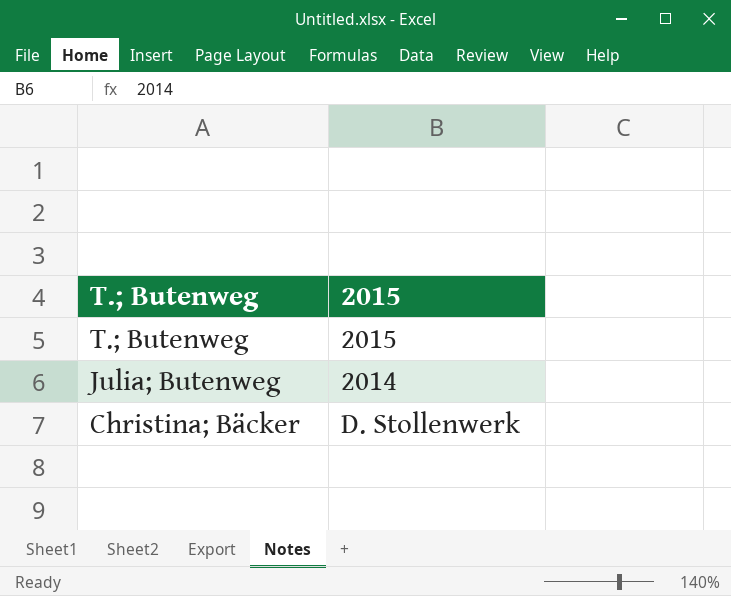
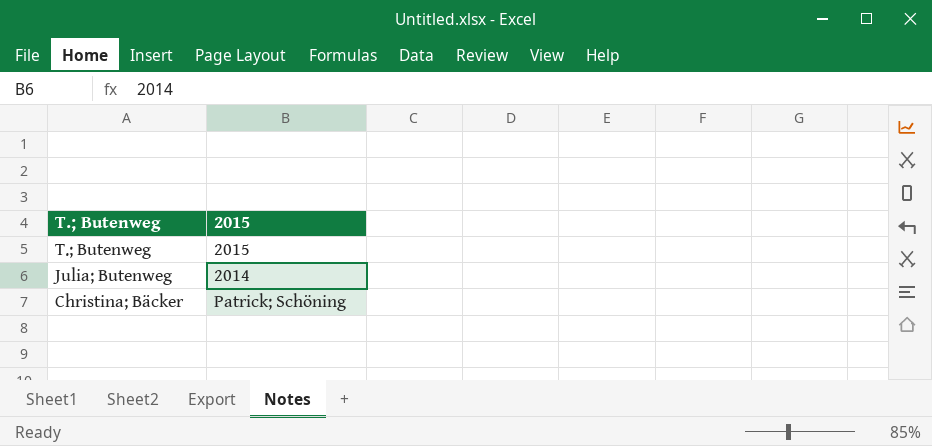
Christina; Bäcker | 2015: D. Stollenwerk -> Patrick; Schöning

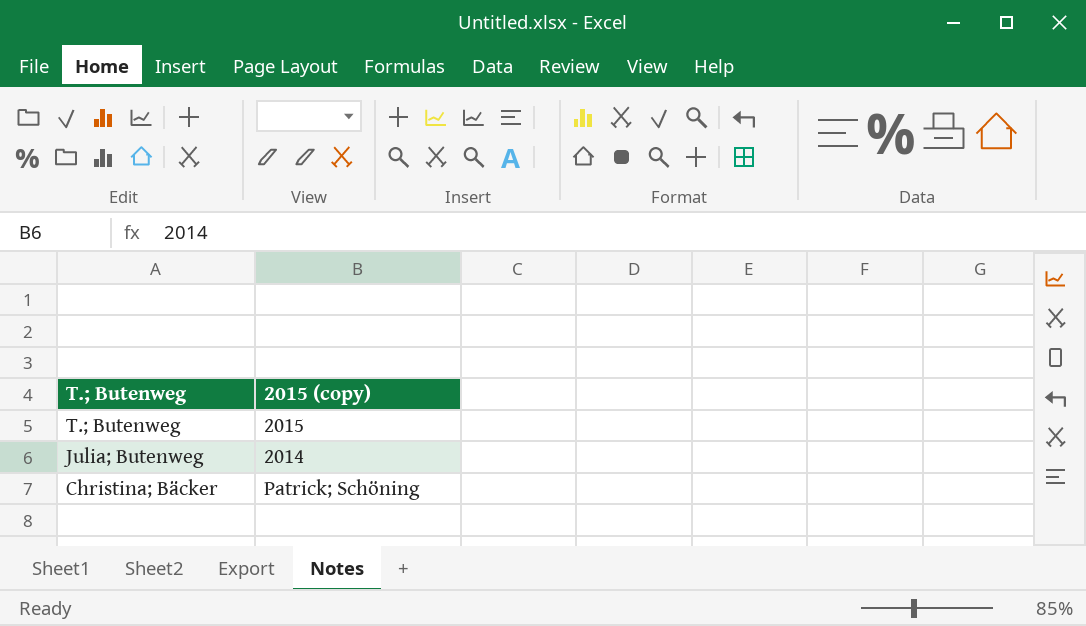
column name: 2015 -> 2015 (copy)

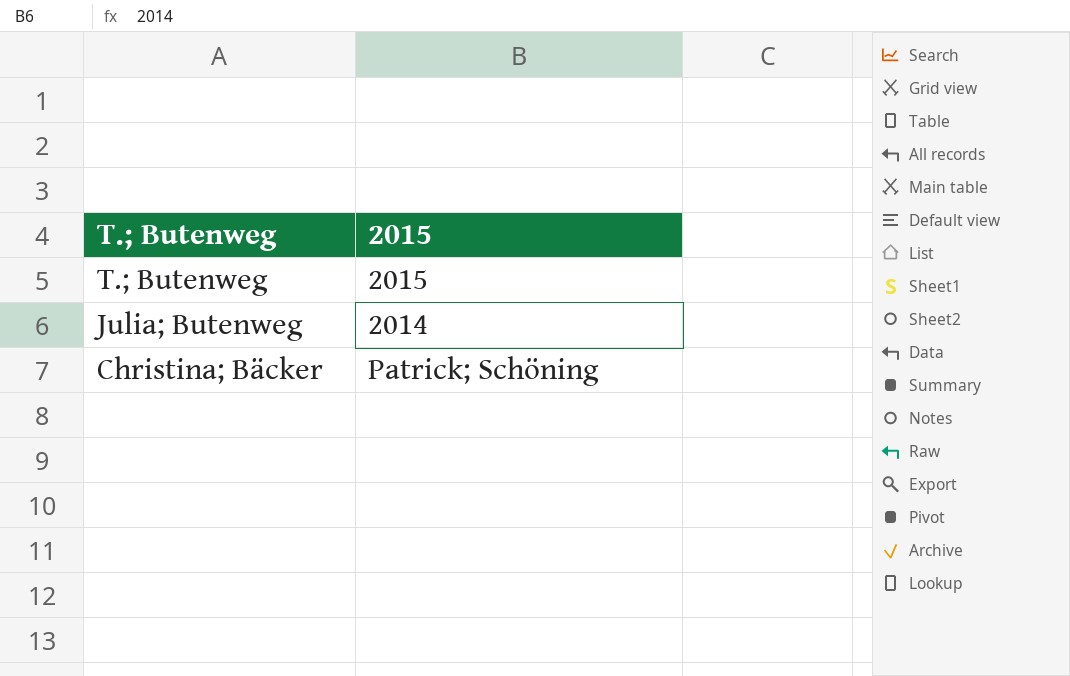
column name: 2015 (copy) -> 2015

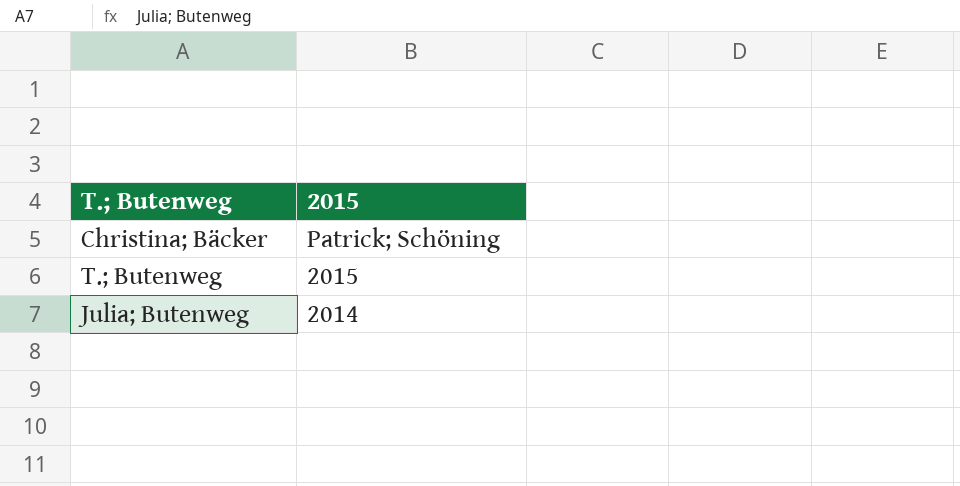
row order: T.; Butenweg descending -> 2015 descending

